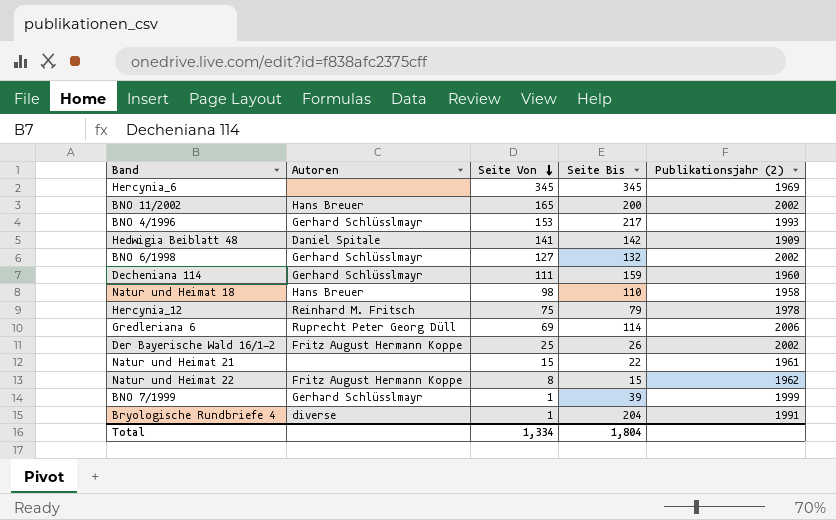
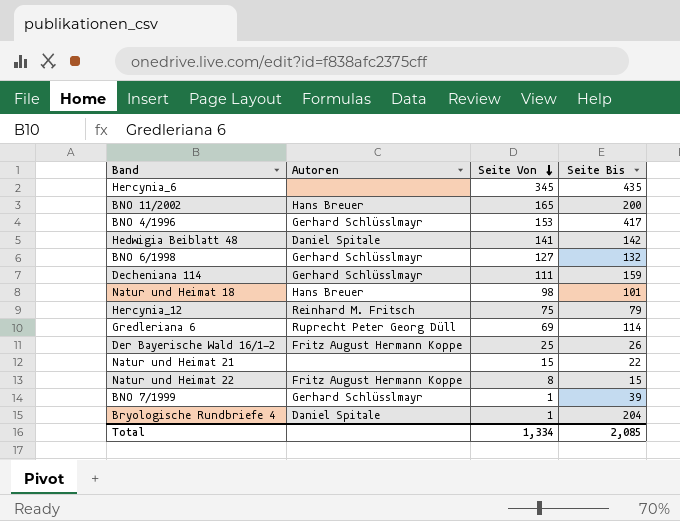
column Publikationsjahr (2) | position: 5 -> none
Hercynia_6 | Seite Bis: 345 -> 435
BNO 4/1996 | Seite Bis: 217 -> 417
Natur und Heimat 18 | Seite Bis: 110 -> 101
Bryologische Rundbriefe 4 | Autoren: diverse -> Daniel Spitale
Total | Seite Bis: 1,804 -> 2,085

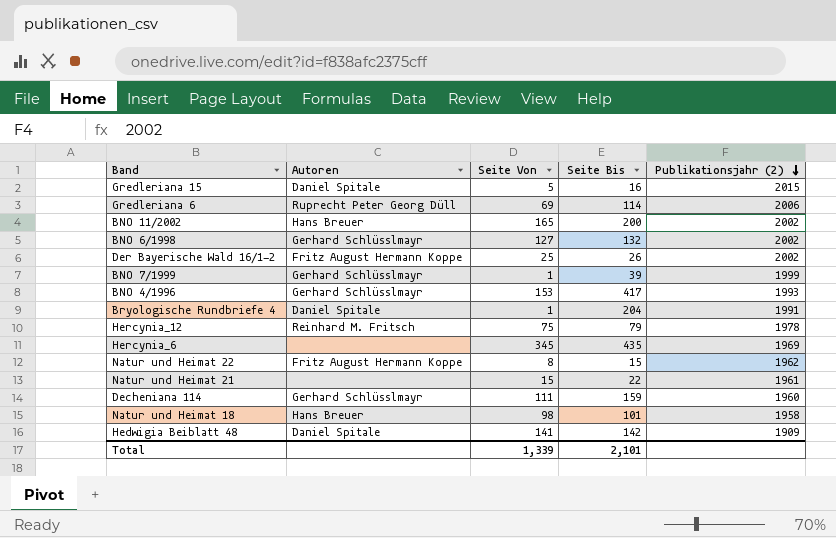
row order: Seite Von descending -> Publikationsjahr (2) descending
column Publikationsjahr (2) | position: none -> 5
row Gredleriana 15: none -> Daniel Spitale | 5 | 16 | 2015
Total | Seite Von: 1,334 -> 1,339
Total | Seite Bis: 2,085 -> 2,101

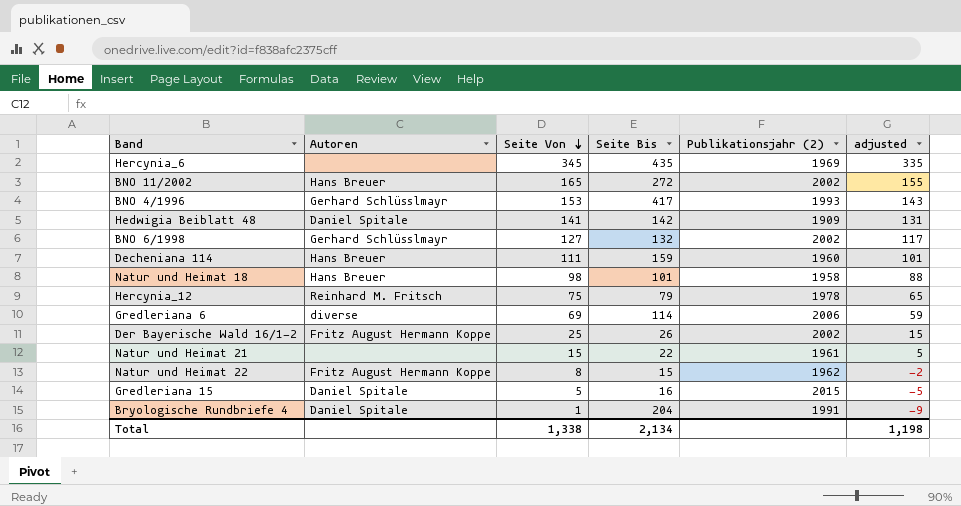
row order: Publikationsjahr (2) descending -> Seite Von descending
column adjusted | formula: none -> [Seite Von] - 10
row BNO 7/1999: Gerhard Schlüsslmayr | 1 | 39 | 1999 -> none
BNO 11/2002 | Seite Bis: 200 -> 272
Decheniana 114 | Autoren: Gerhard Schlüsslmayr -> Hans Breuer
Gredleriana 6 | Autoren: Ruprecht Peter Georg Düll -> diverse
Total | Seite Von: 1,339 -> 1,338
Total | Seite Bis: 2,101 -> 2,134

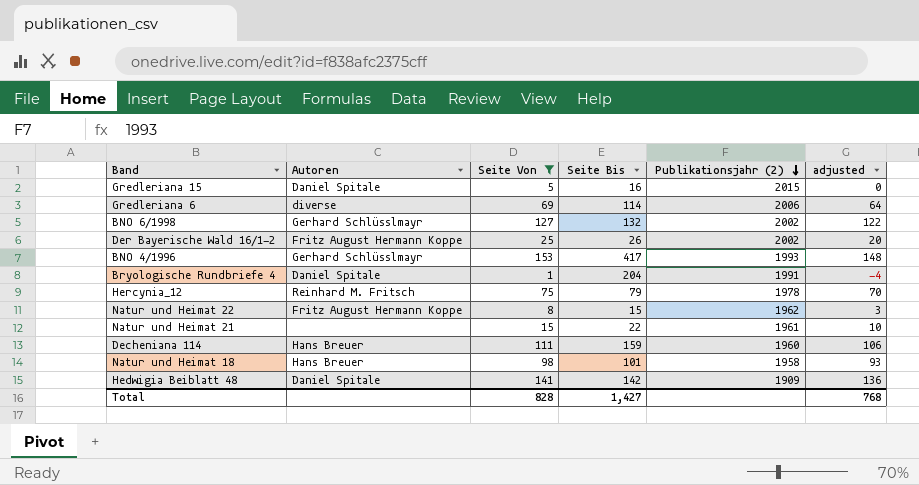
filter: none -> Seite Von <= 153
row order: Seite Von descending -> Publikationsjahr (2) descending
column adjusted | formula: [Seite Von] - 10 -> [Seite Von] - 5
Total | Seite Von: 1,338 -> 828
Total | Seite Bis: 2,134 -> 1,427
Total | adjusted: 1,198 -> 768

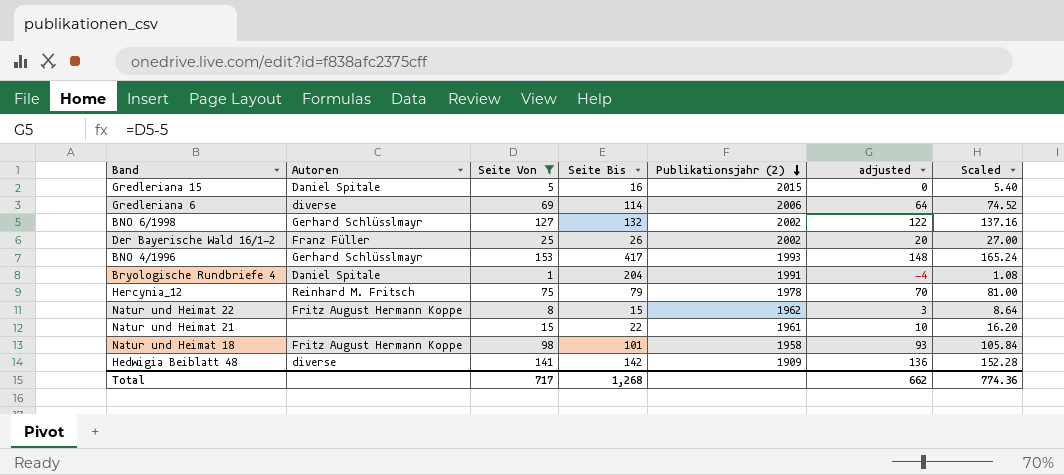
column Scaled | formula: none -> [Seite Von] * 1.08
row Decheniana 114: Hans Breuer | 111 | 159 | 1960 | 106 -> none
Der Bayerische Wald 16/1-2 | Autoren: Fritz August Hermann Koppe -> Franz Füller
Natur und Heimat 18 | Autoren: Hans Breuer -> Fritz August Hermann Koppe
Hedwigia Beiblatt 48 | Autoren: Daniel Spitale -> diverse
Total | Seite Von: 828 -> 717
Total | Seite Bis: 1,427 -> 1,268
Total | adjusted: 768 -> 662

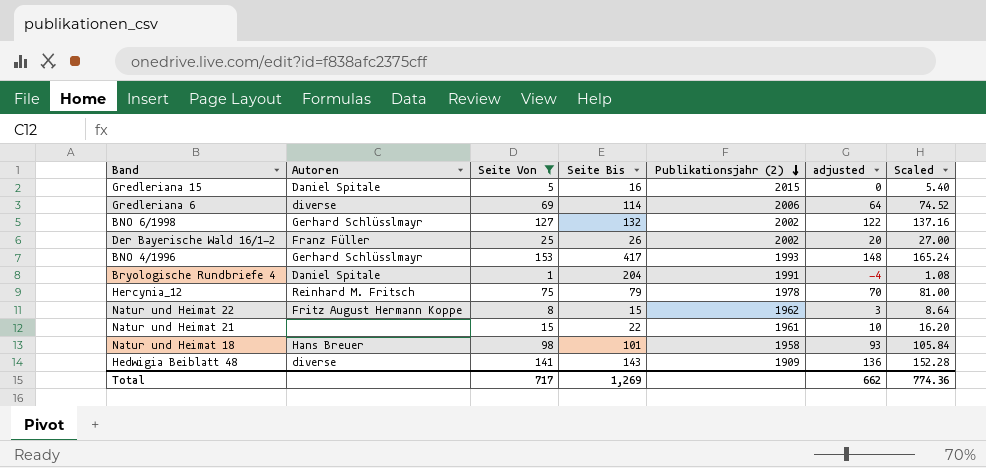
Natur und Heimat 18 | Autoren: Fritz August Hermann Koppe -> Hans Breuer
Hedwigia Beiblatt 48 | Seite Bis: 142 -> 143
Total | Seite Bis: 1,268 -> 1,269

